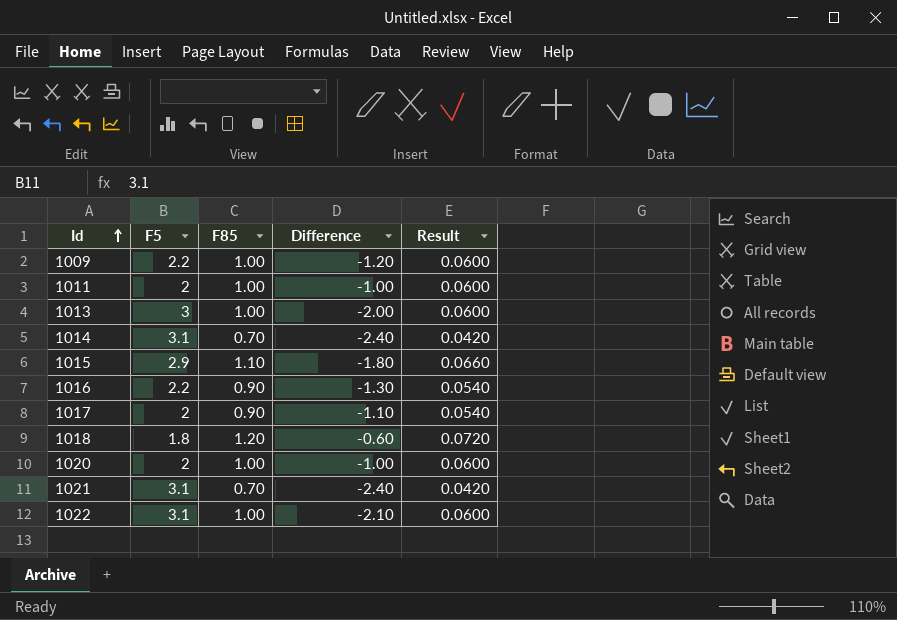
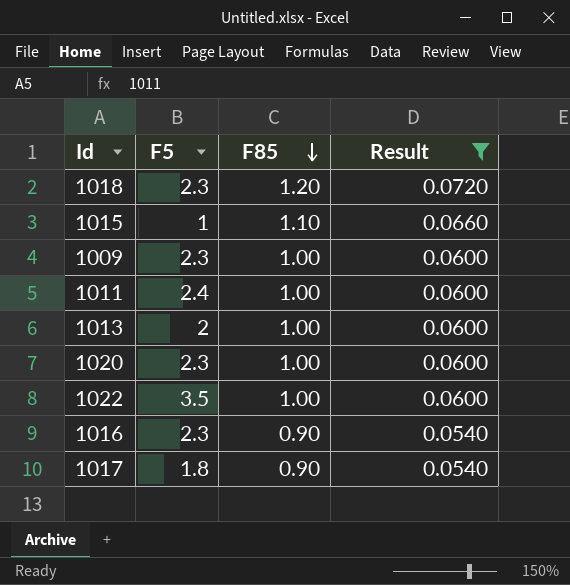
filter: none -> Result != 0.0420
row order: Id ascending -> F85 descending
column Difference | formula: [F85] - [F5] -> none
1018 | F5: 1.8 -> 2.3
1015 | F5: 2.9 -> 1
1009 | F5: 2.2 -> 2.3
1011 | F5: 2 -> 2.4
1013 | F5: 3 -> 2
1020 | F5: 2 -> 2.3
1022 | F5: 3.1 -> 3.5
1016 | F5: 2.2 -> 2.3
1017 | F5: 2 -> 1.8

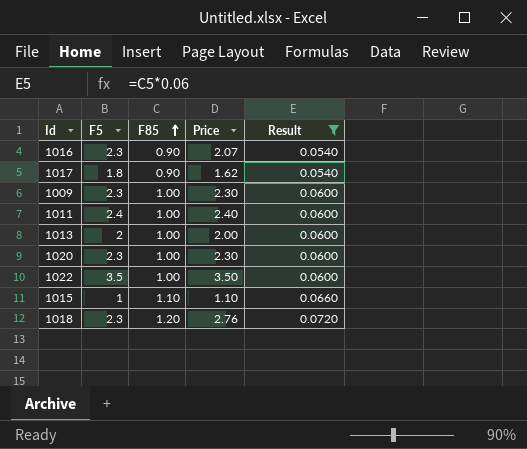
row order: F85 descending -> F85 ascending
column Price | formula: none -> [F5] * [F85]

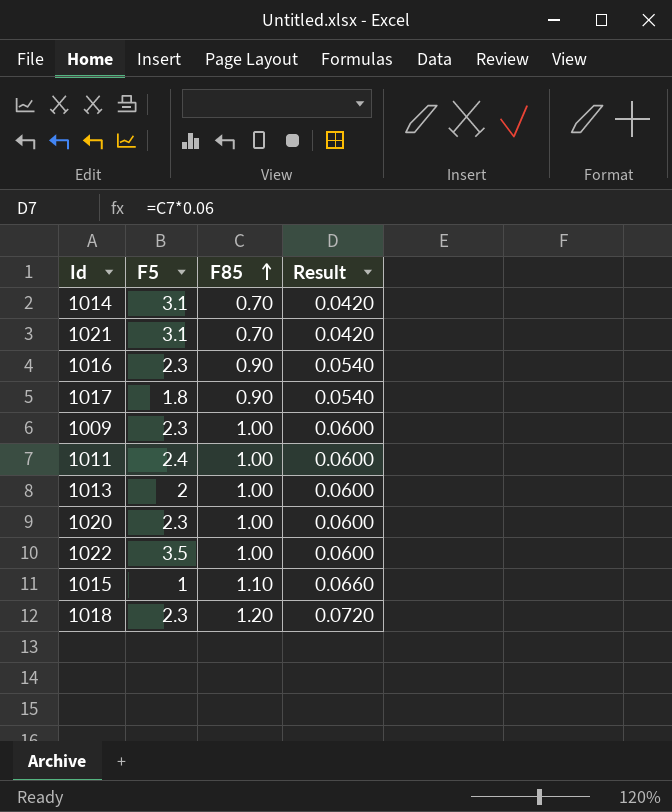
filter: Result != 0.0420 -> none
column Price | formula: [F5] * [F85] -> none

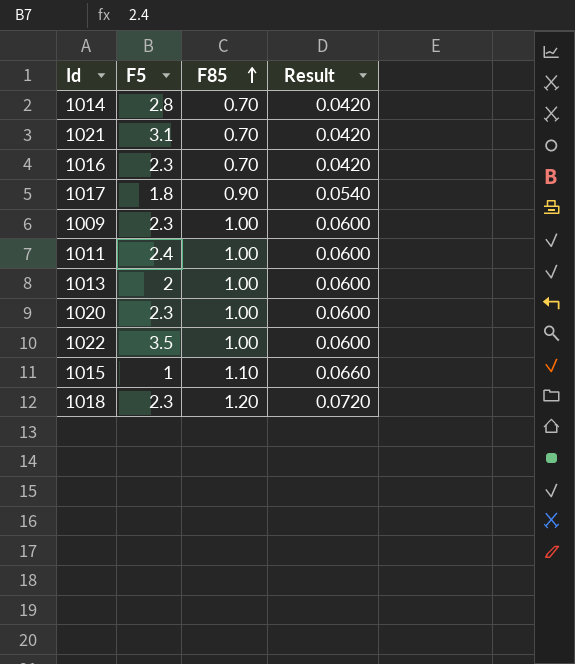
1014 | F5: 3.1 -> 2.8
1016 | F85: 0.90 -> 0.70
1016 | Result: 0.0540 -> 0.0420

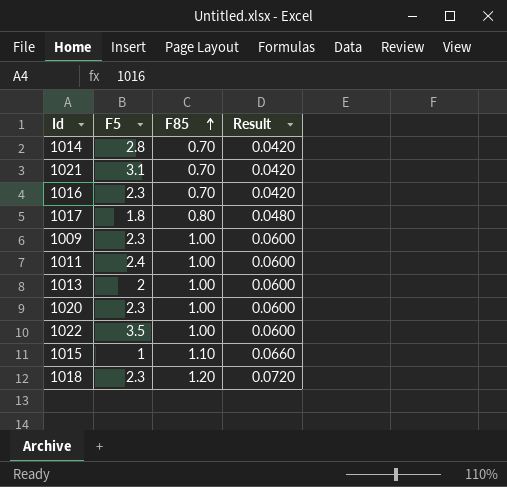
1017 | F85: 0.90 -> 0.80
1017 | Result: 0.0540 -> 0.0480

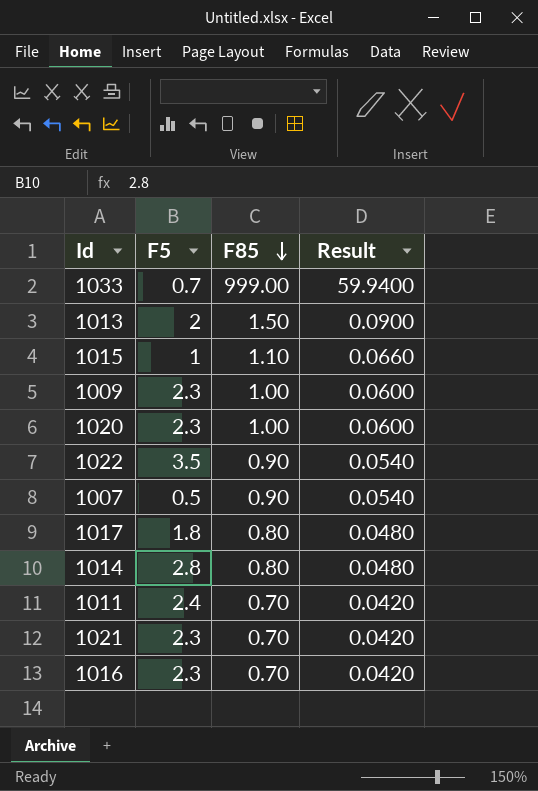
row order: F85 ascending -> F85 descending
row 1018: 2.3 | 1.20 | 0.0720 -> none
row 1033: none -> 0.7 | 999.00 | 59.9400
1013 | F85: 1.00 -> 1.50
1013 | Result: 0.0600 -> 0.0900
1022 | F85: 1.00 -> 0.90
1022 | Result: 0.0600 -> 0.0540
row 1007: none -> 0.5 | 0.90 | 0.0540
1014 | F85: 0.70 -> 0.80
1014 | Result: 0.0420 -> 0.0480
1011 | F85: 1.00 -> 0.70
1011 | Result: 0.0600 -> 0.0420
1021 | F5: 3.1 -> 2.3

